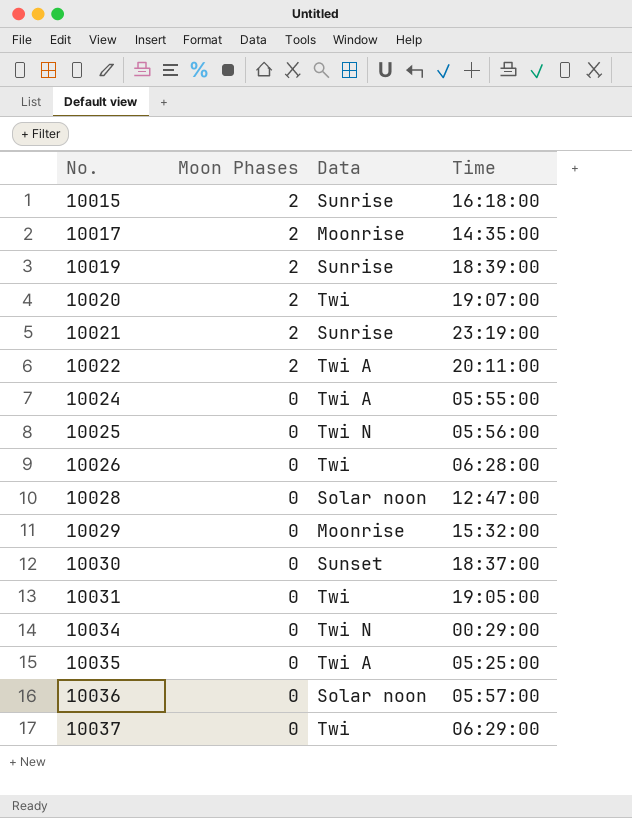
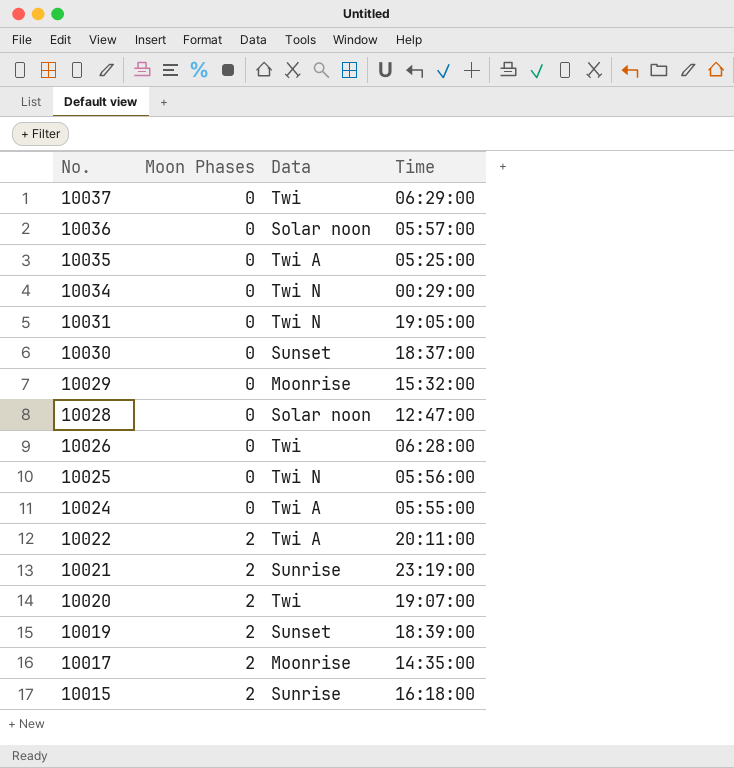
row order: No. ascending -> No. descending
10031 | Data: Twi -> Twi N
10019 | Data: Sunrise -> Sunset

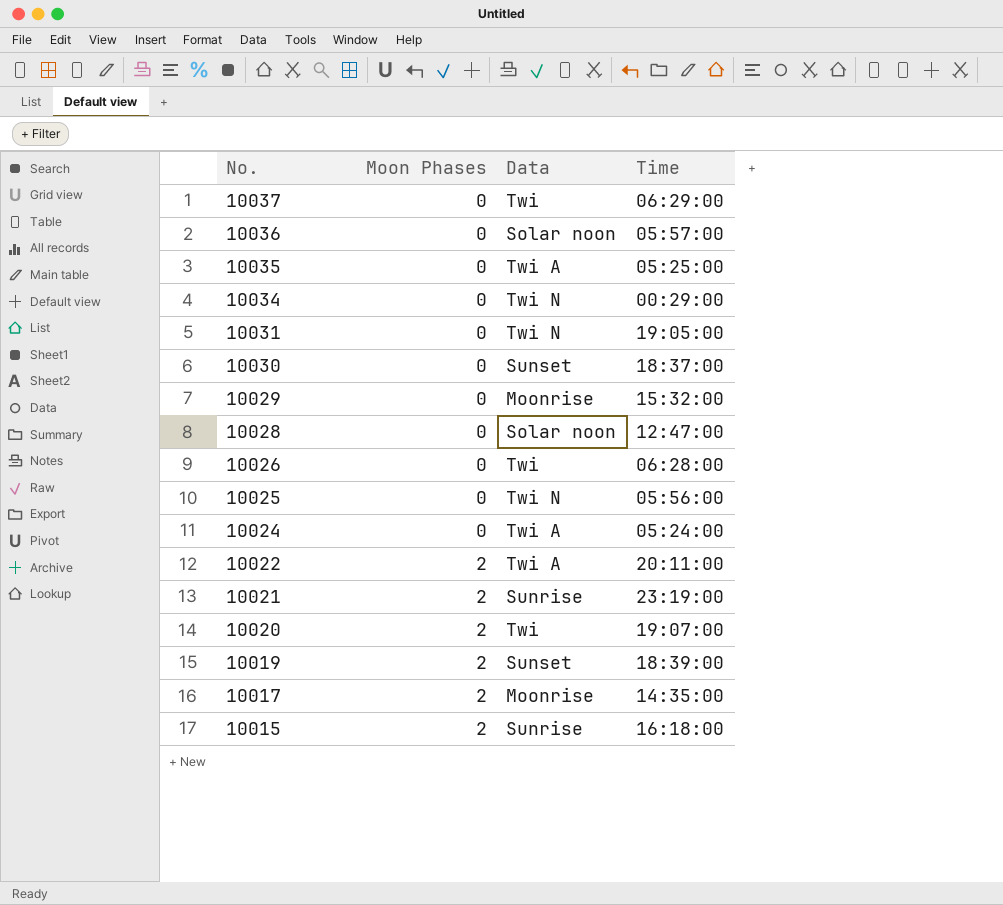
10024 | Time: 05:55:00 -> 05:24:00

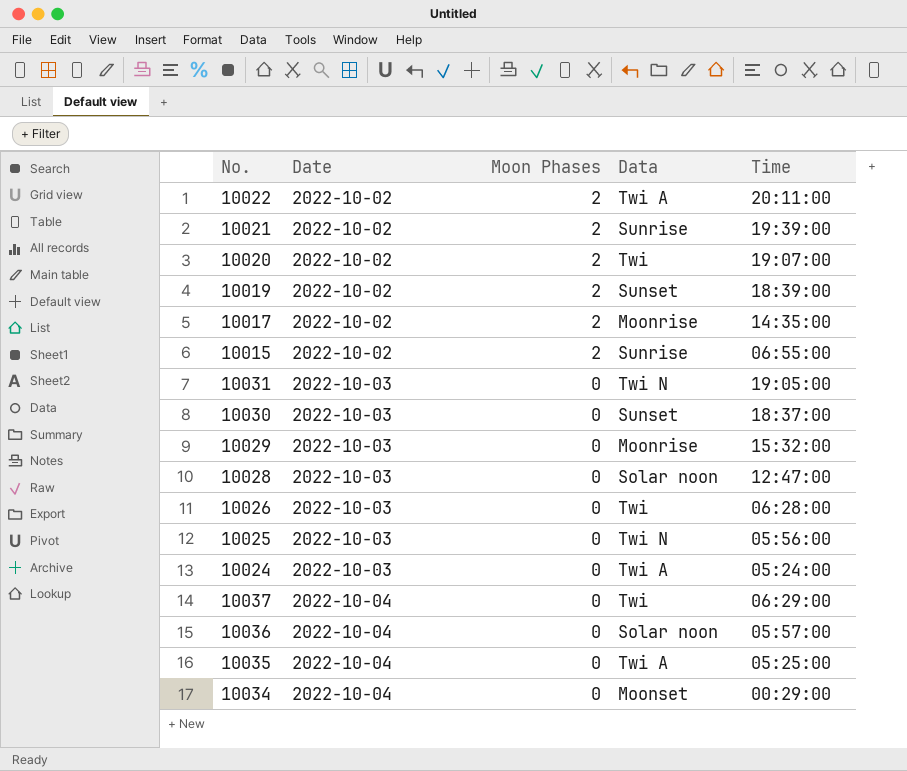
row order: No. descending -> Date ascending
column Date | position: none -> 2
10021 | Time: 23:19:00 -> 19:39:00
10015 | Time: 16:18:00 -> 06:55:00
10034 | Data: Twi N -> Moonset

